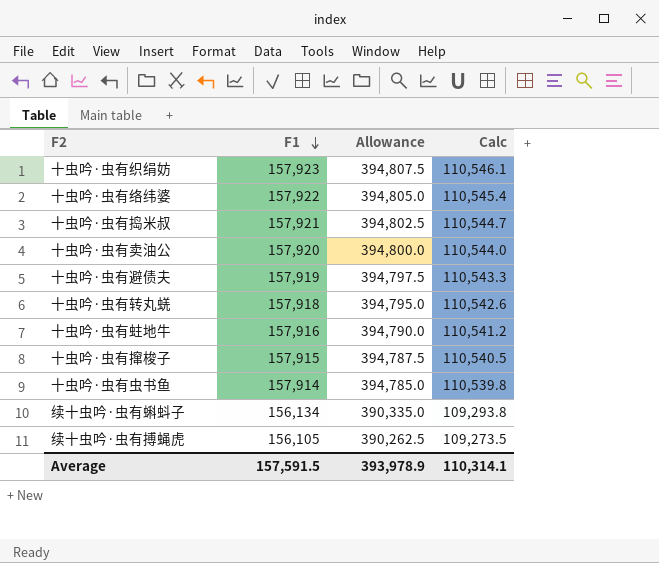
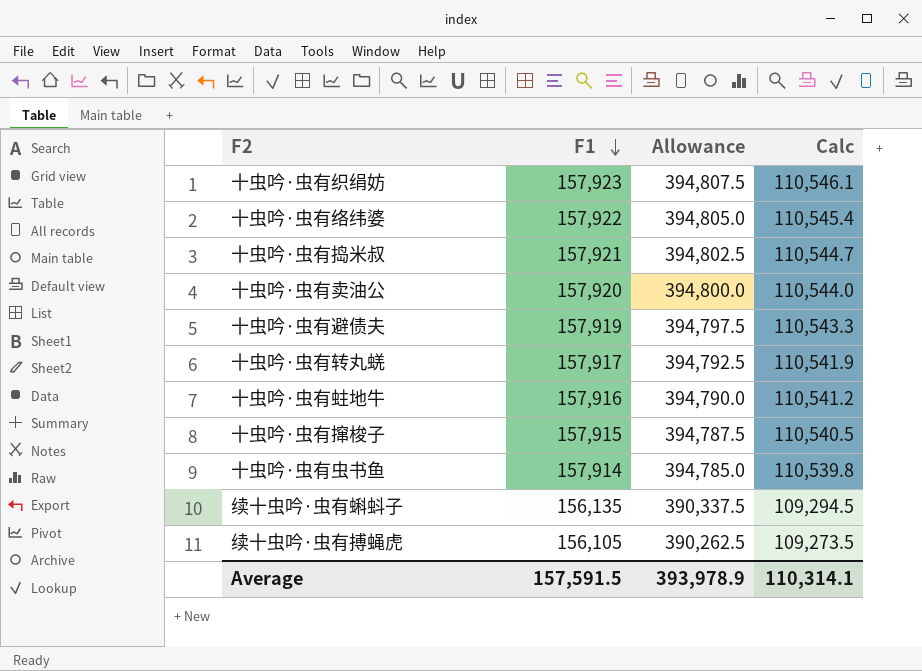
十虫吟·虫有转丸蜣 | F1: 157,918 -> 157,917
十虫吟·虫有转丸蜣 | Allowance: 394,795.0 -> 394,792.5
十虫吟·虫有转丸蜣 | Calc: 110,542.6 -> 110,541.9
续十虫吟·虫有蝌蚪子 | F1: 156,134 -> 156,135
续十虫吟·虫有蝌蚪子 | Allowance: 390,335.0 -> 390,337.5
续十虫吟·虫有蝌蚪子 | Calc: 109,293.8 -> 109,294.5

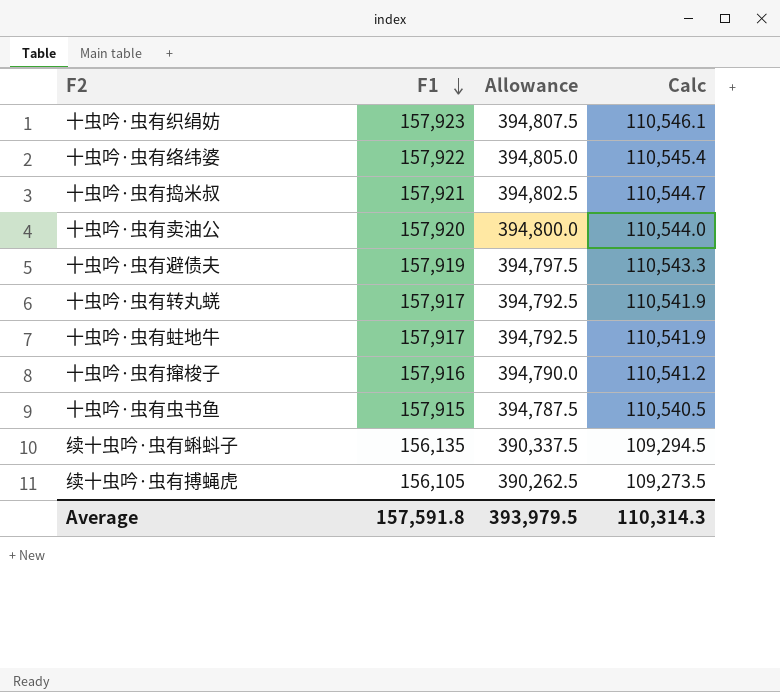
十虫吟·虫有蛀地牛 | F1: 157,916 -> 157,917
十虫吟·虫有蛀地牛 | Allowance: 394,790.0 -> 394,792.5
十虫吟·虫有蛀地牛 | Calc: 110,541.2 -> 110,541.9
十虫吟·虫有撺梭子 | F1: 157,915 -> 157,916
十虫吟·虫有撺梭子 | Allowance: 394,787.5 -> 394,790.0
十虫吟·虫有撺梭子 | Calc: 110,540.5 -> 110,541.2
十虫吟·虫有虫书鱼 | F1: 157,914 -> 157,915
十虫吟·虫有虫书鱼 | Allowance: 394,785.0 -> 394,787.5
十虫吟·虫有虫书鱼 | Calc: 110,539.8 -> 110,540.5
Average | F1: 157,591.5 -> 157,591.8
Average | Allowance: 393,978.9 -> 393,979.5
Average | Calc: 110,314.1 -> 110,314.3

